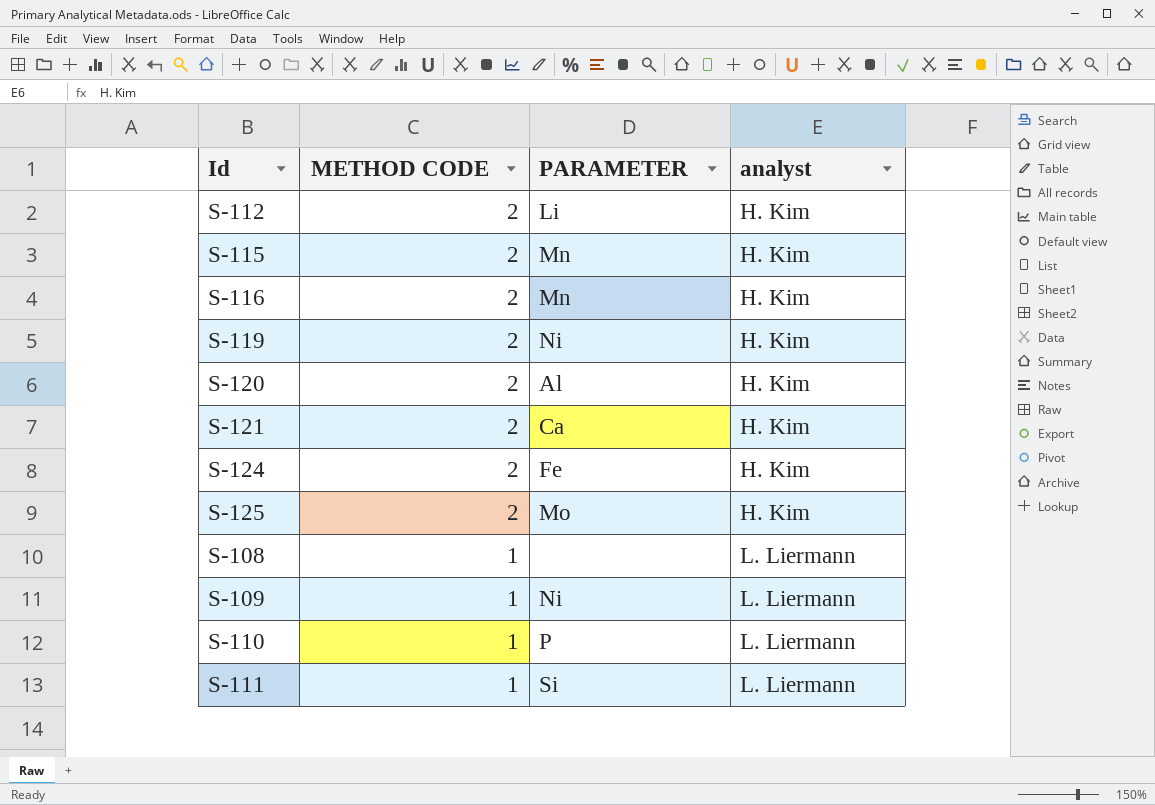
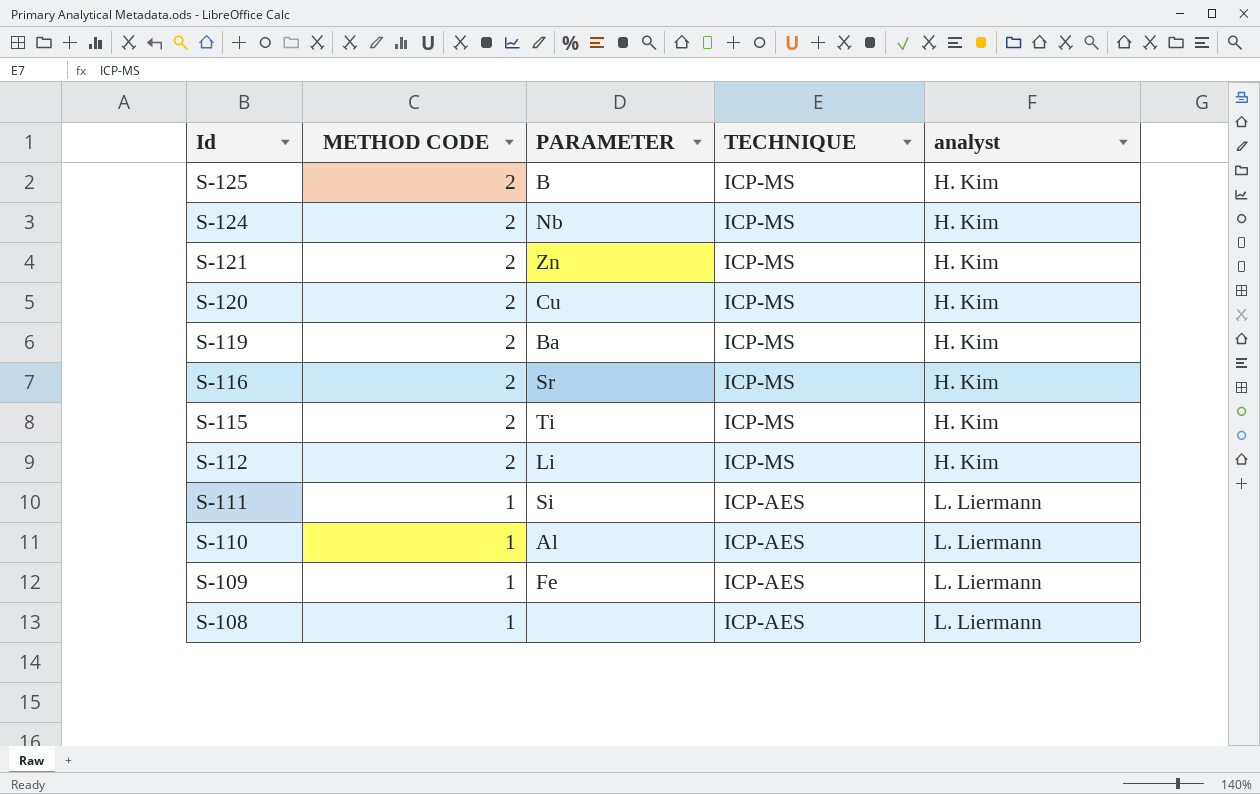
row order: METHOD CODE descending -> Id descending
column TECHNIQUE | position: none -> 4
S-125 | PARAMETER: Mo -> B
S-124 | PARAMETER: Fe -> Nb
S-121 | PARAMETER: Ca -> Zn
S-120 | PARAMETER: Al -> Cu
S-119 | PARAMETER: Ni -> Ba
S-116 | PARAMETER: Mn -> Sr
S-115 | PARAMETER: Mn -> Ti
S-110 | PARAMETER: P -> Al
S-109 | PARAMETER: Ni -> Fe

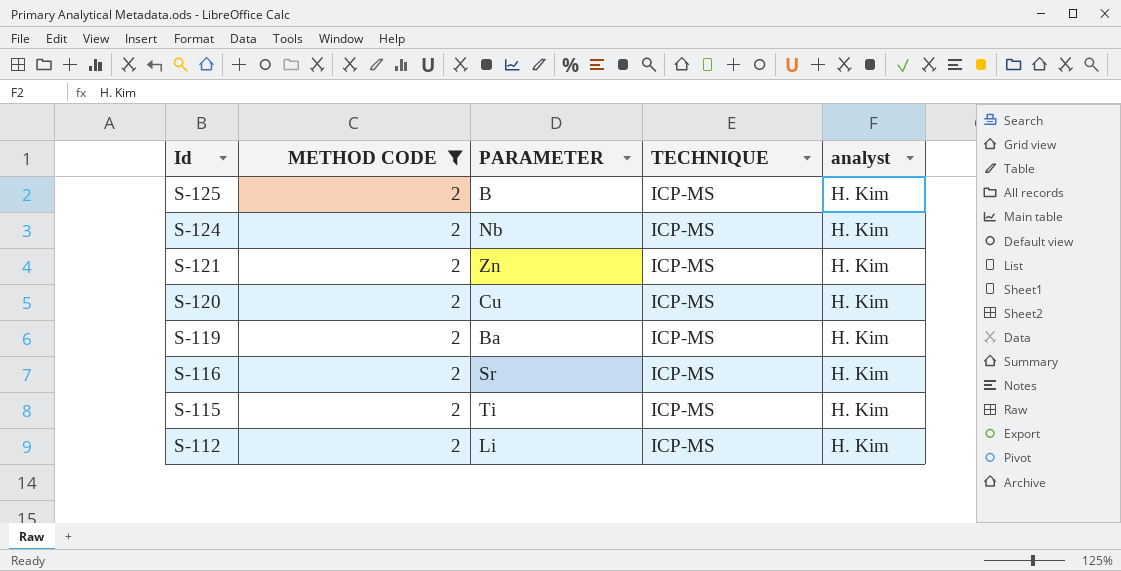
filter: none -> METHOD CODE = 2

